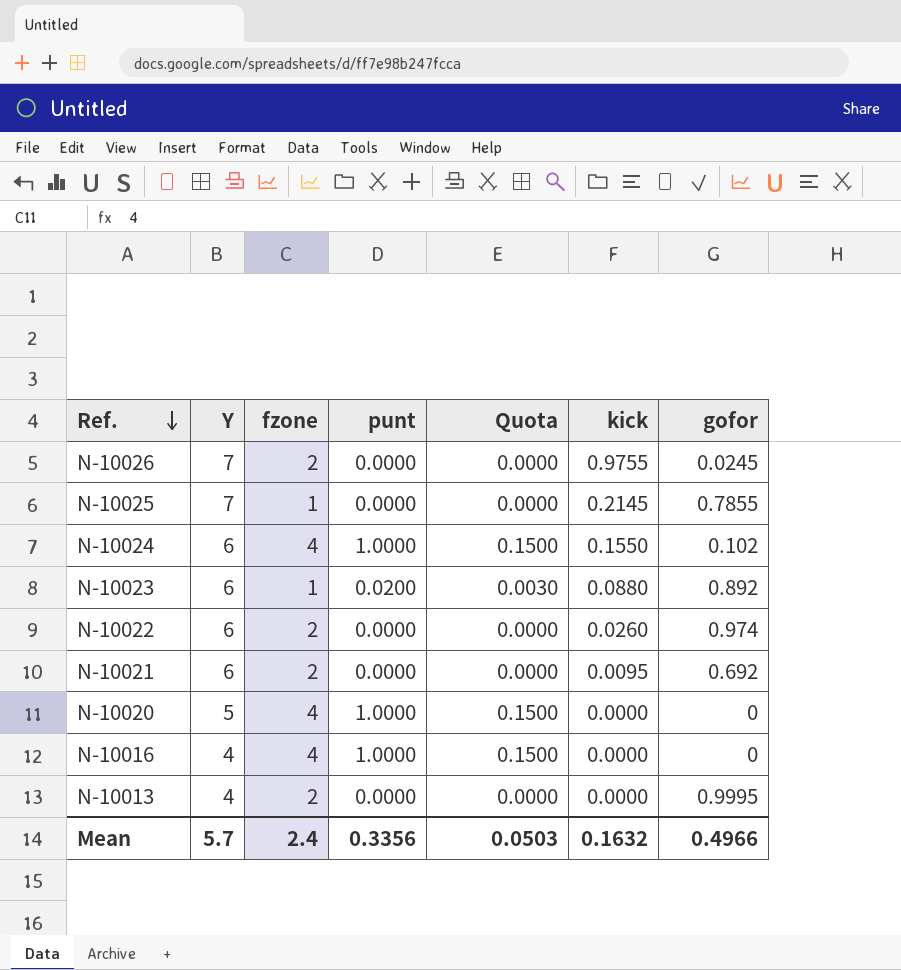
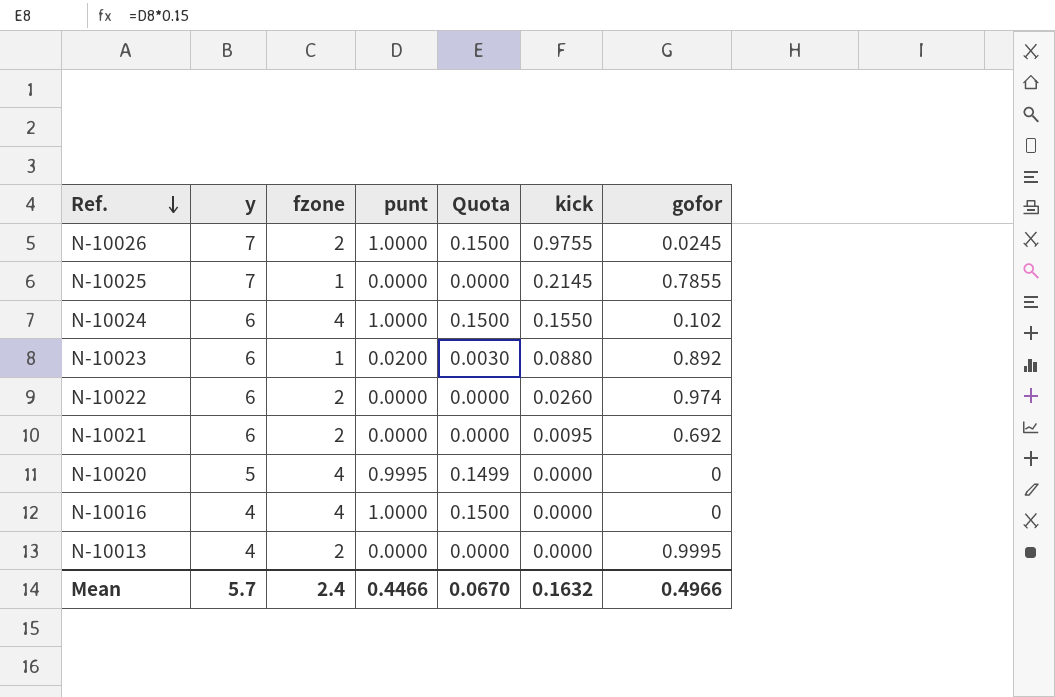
column name: Y -> y
N-10026 | punt: 0.0000 -> 1.0000
N-10026 | Quota: 0.0000 -> 0.1500
N-10020 | punt: 1.0000 -> 0.9995
N-10020 | Quota: 0.1500 -> 0.1499
Mean | punt: 0.3356 -> 0.4466
Mean | Quota: 0.0503 -> 0.0670

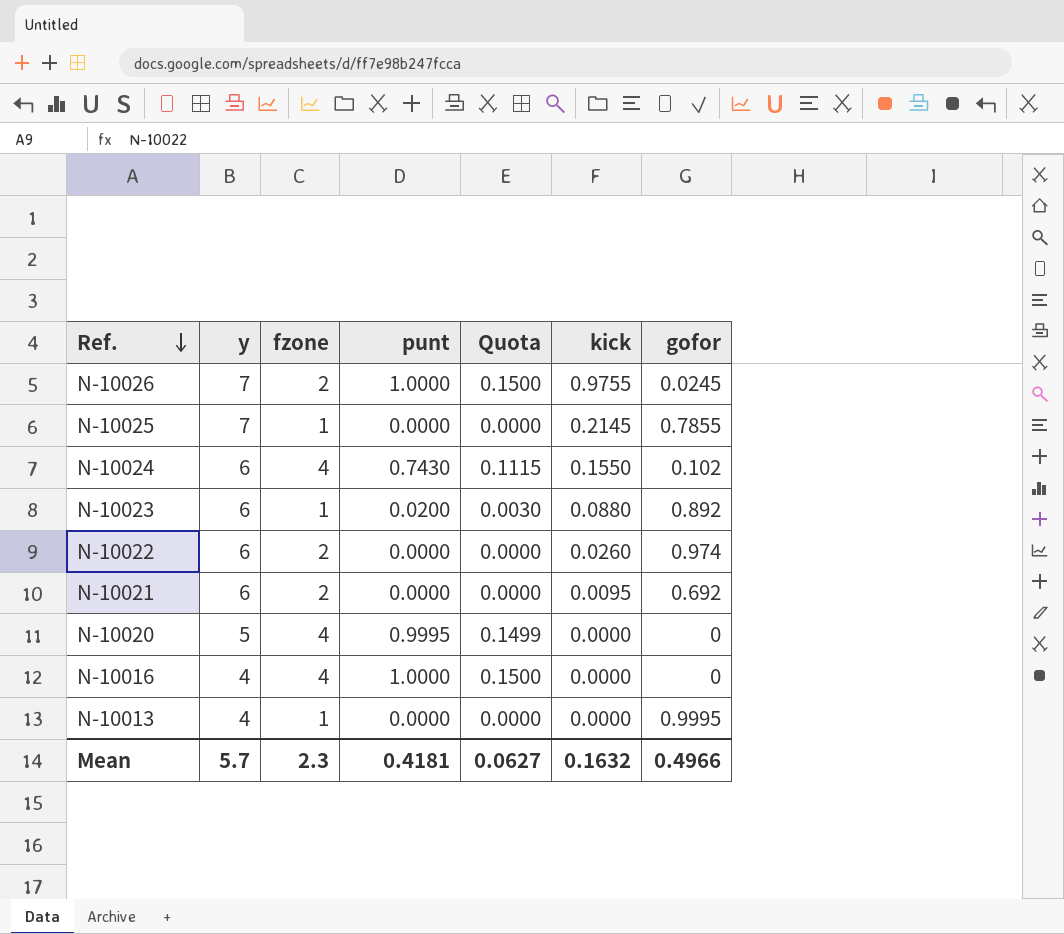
N-10024 | punt: 1.0000 -> 0.7430
N-10024 | Quota: 0.1500 -> 0.1115
N-10013 | fzone: 2 -> 1
Mean | fzone: 2.4 -> 2.3
Mean | punt: 0.4466 -> 0.4181
Mean | Quota: 0.0670 -> 0.0627

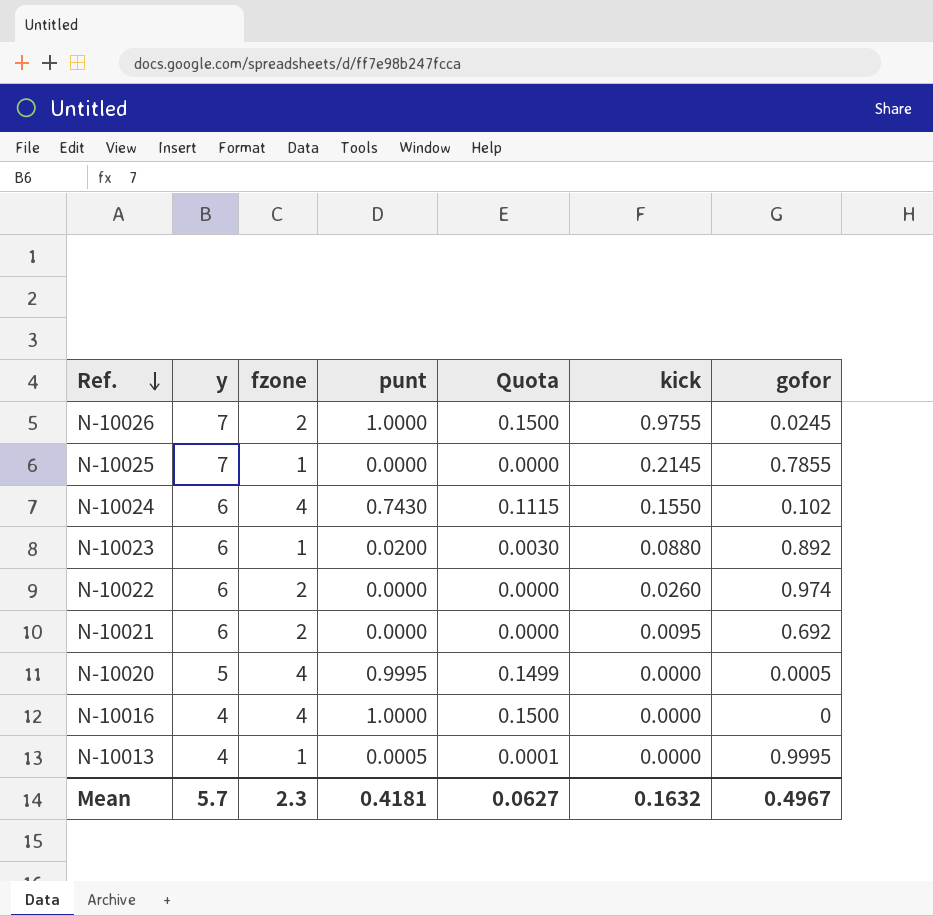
N-10020 | gofor: 0 -> 0.0005
N-10013 | punt: 0.0000 -> 0.0005
N-10013 | Quota: 0.0000 -> 0.0001
Mean | gofor: 0.4966 -> 0.4967

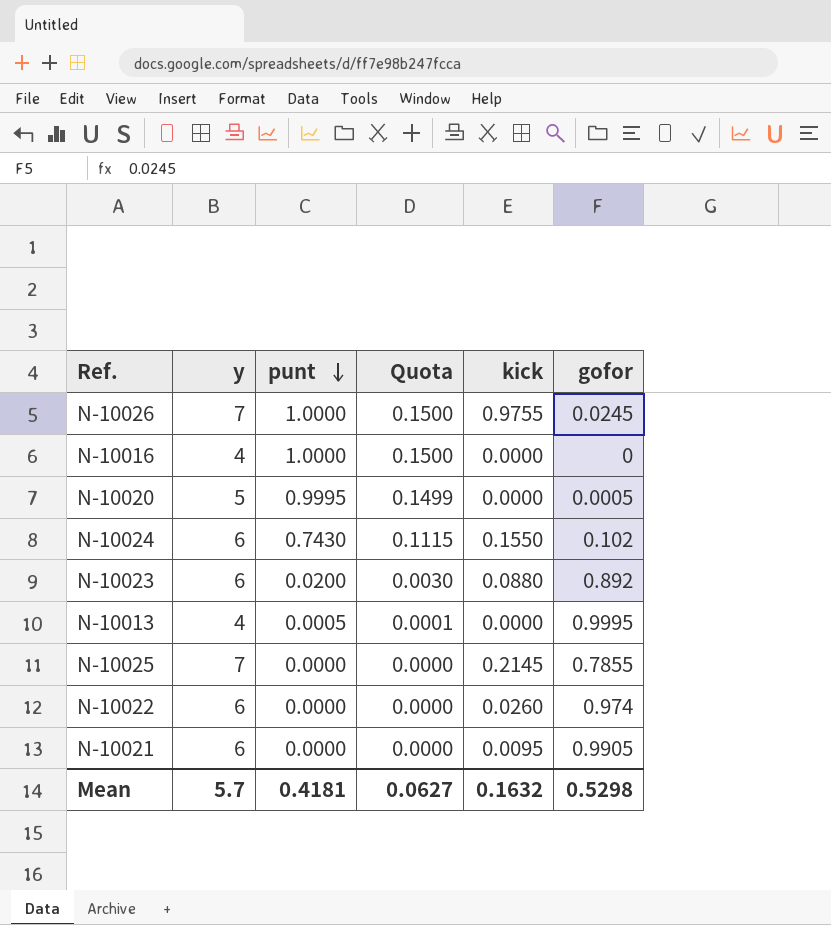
row order: Ref. descending -> punt descending
column fzone | position: 3 -> none
N-10021 | gofor: 0.692 -> 0.9905
Mean | gofor: 0.4967 -> 0.5298

